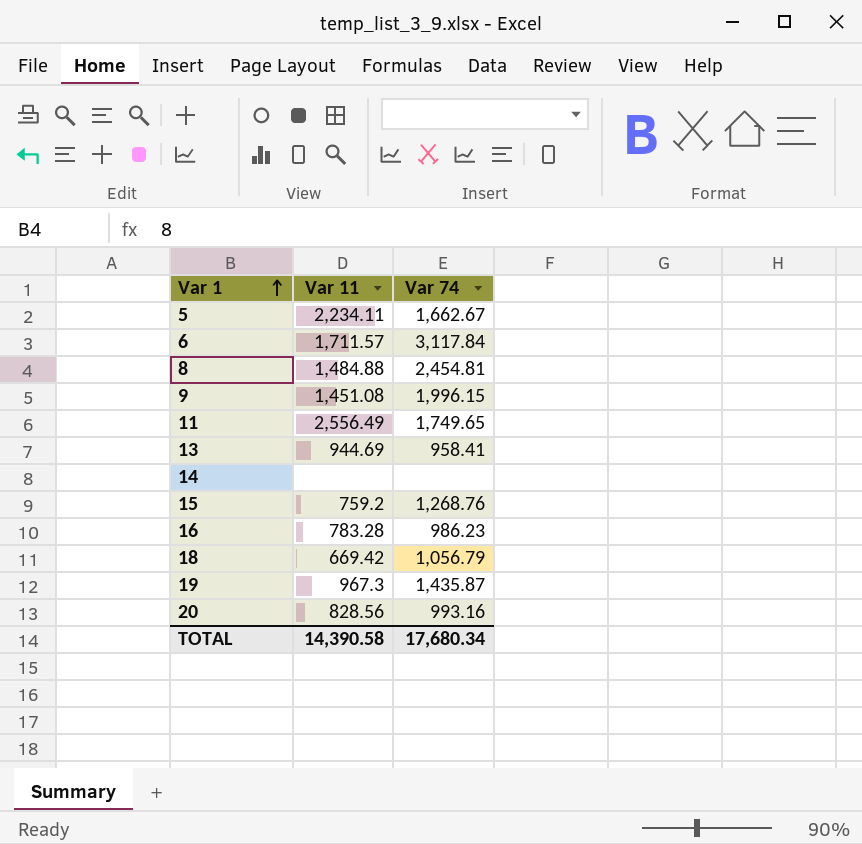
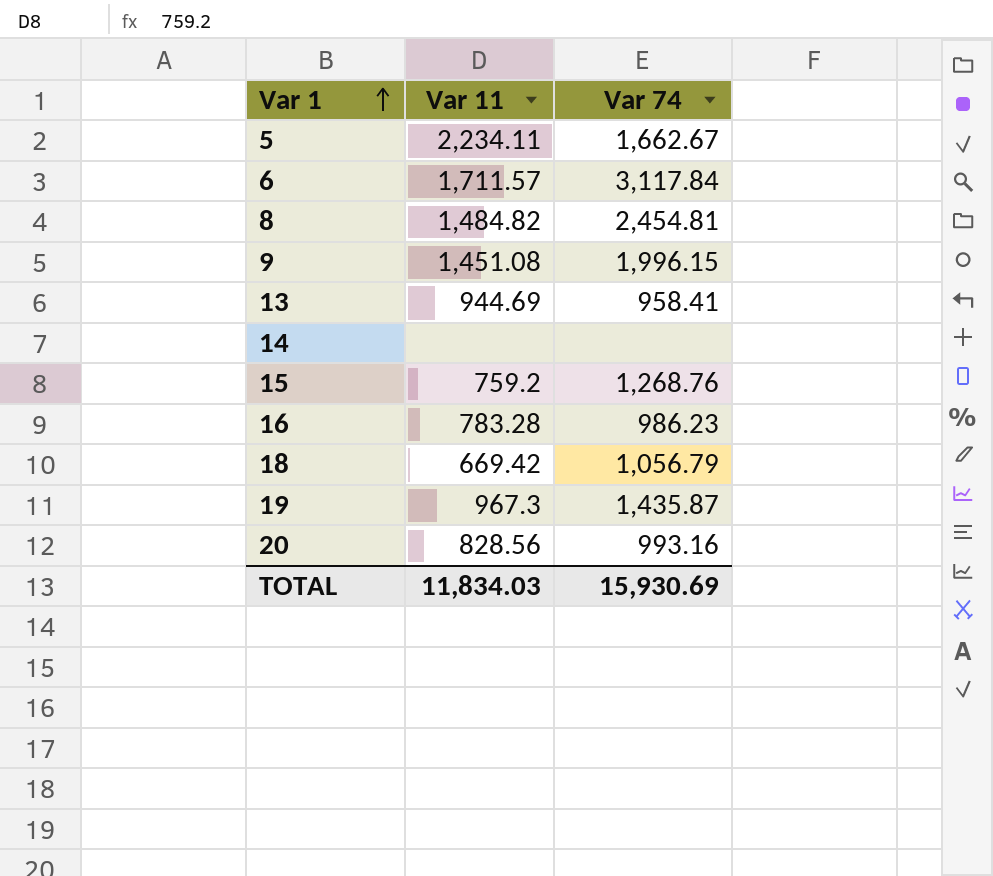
row 11: 2,556.49 | 1,749.65 -> none
8 | Var 11: 1,484.88 -> 1,484.82
TOTAL | Var 11: 14,390.58 -> 11,834.03
TOTAL | Var 74: 17,680.34 -> 15,930.69

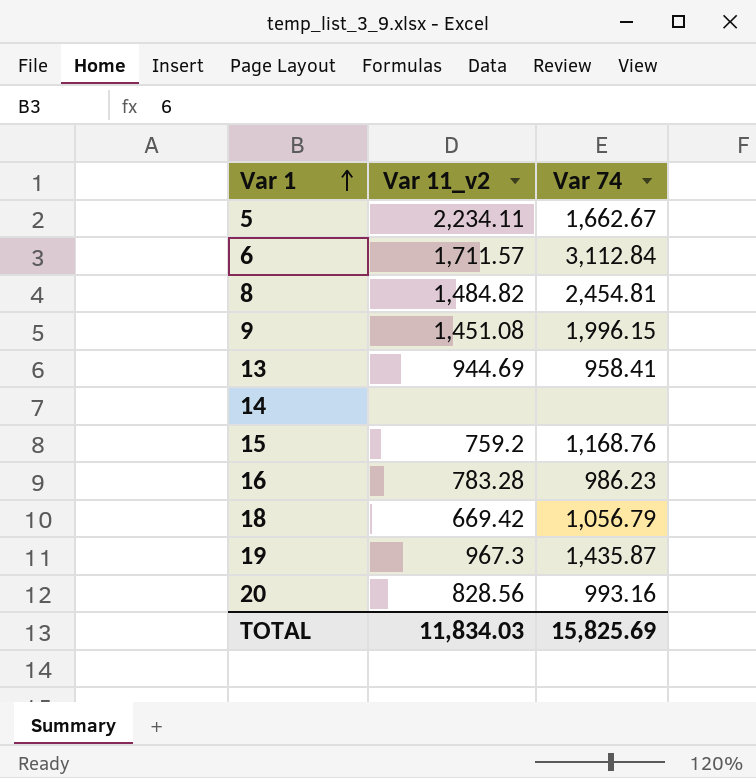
column name: Var 11 -> Var 11_v2
6 | Var 74: 3,117.84 -> 3,112.84
15 | Var 74: 1,268.76 -> 1,168.76
TOTAL | Var 74: 15,930.69 -> 15,825.69

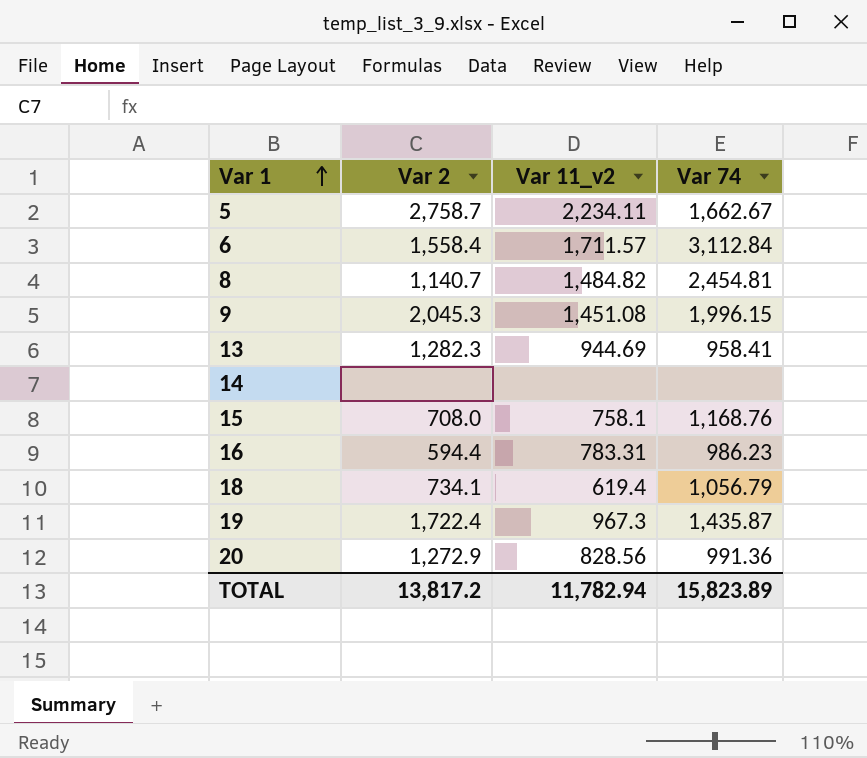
column Var 2 | position: none -> 2
15 | Var 11_v2: 759.2 -> 758.1
16 | Var 11_v2: 783.28 -> 783.31
18 | Var 11_v2: 669.42 -> 619.4
20 | Var 74: 993.16 -> 991.36
TOTAL | Var 11_v2: 11,834.03 -> 11,782.94
TOTAL | Var 74: 15,825.69 -> 15,823.89

